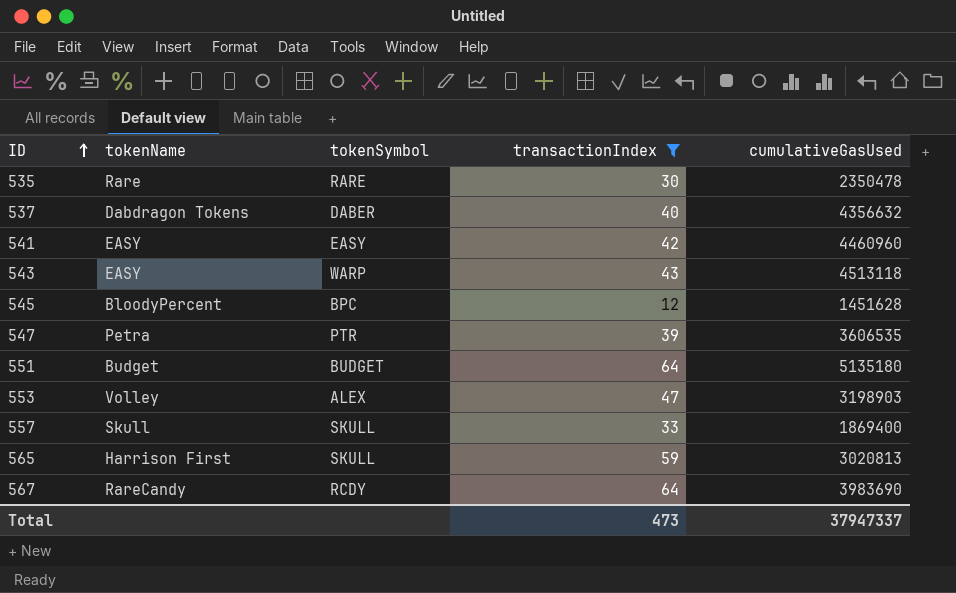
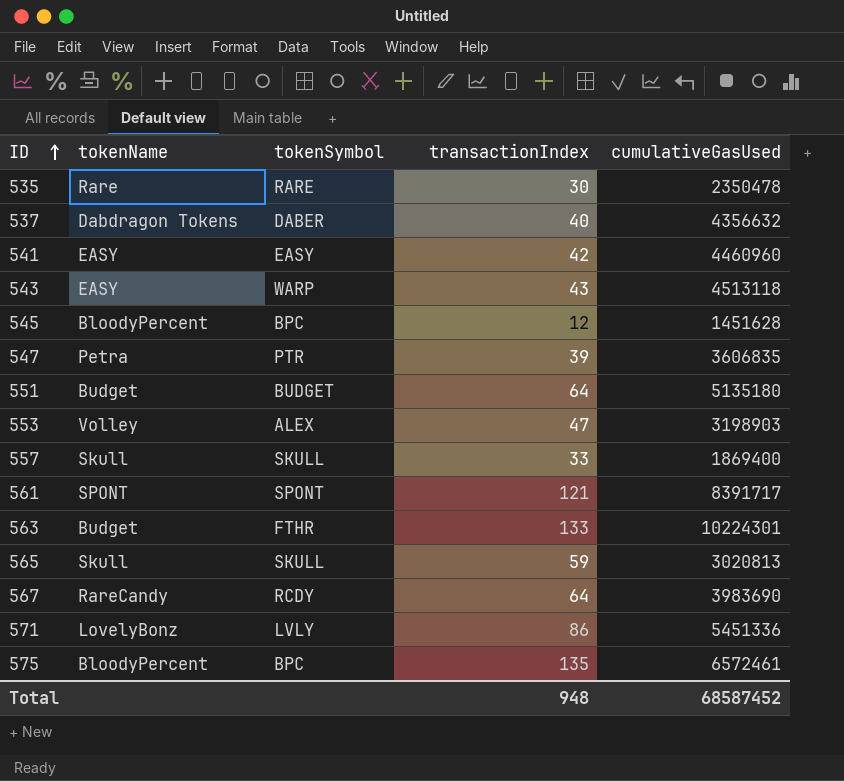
filter: transactionIndex <= 64 -> none
547 | cumulativeGasUsed: 3606535 -> 3606835
565 | tokenName: Harrison First -> Skull
Total | transactionIndex: 473 -> 948
Total | cumulativeGasUsed: 37947337 -> 68587452

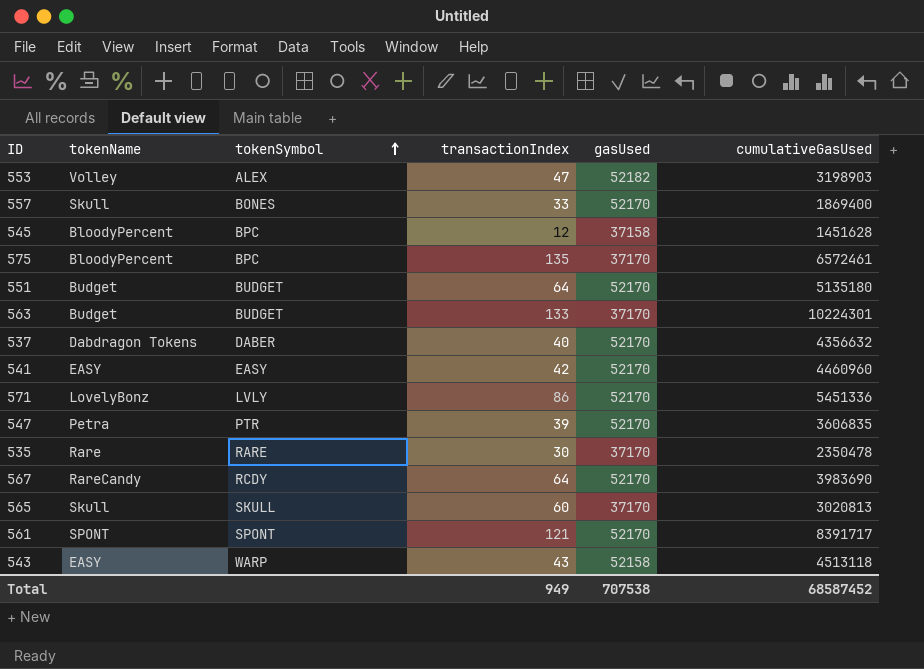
row order: ID ascending -> tokenSymbol ascending
column gasUsed | position: none -> 5
557 | tokenSymbol: SKULL -> BONES
563 | tokenSymbol: FTHR -> BUDGET
565 | transactionIndex: 59 -> 60
Total | transactionIndex: 948 -> 949

